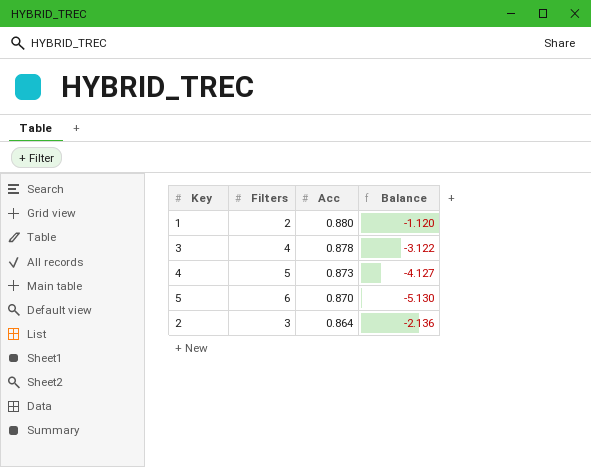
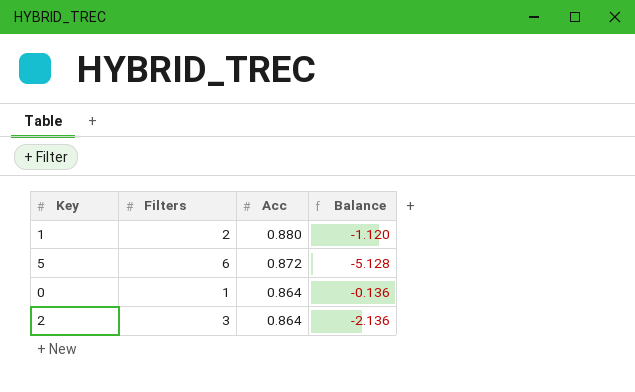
row 3: 4 | 0.878 | -3.122 -> none
row 4: 5 | 0.873 | -4.127 -> none
5 | Acc: 0.870 -> 0.872
5 | Balance: -5.130 -> -5.128
row 0: none -> 1 | 0.864 | -0.136

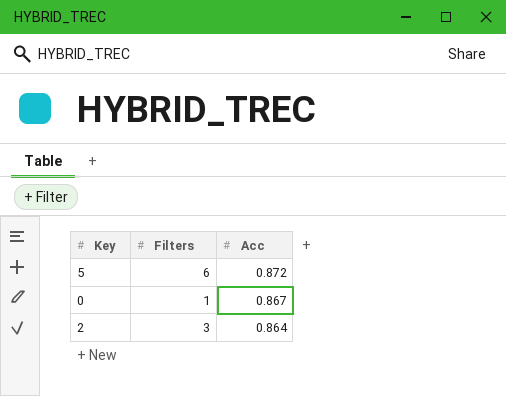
column Balance | formula: [Acc] - [Filters] -> none
row 1: 2 | 0.880 | -1.120 -> none
0 | Acc: 0.864 -> 0.867

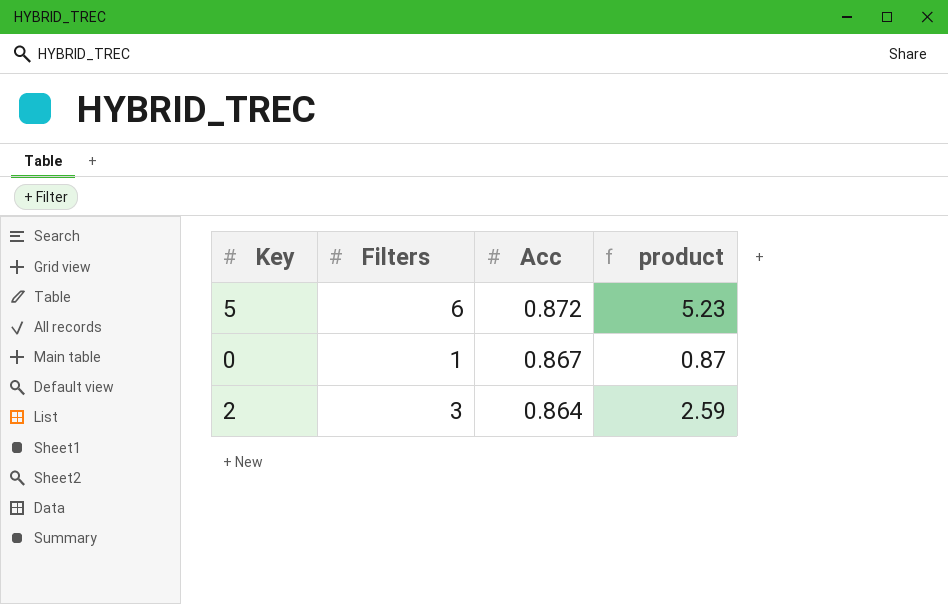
column product | formula: none -> [Filters] * [Acc]

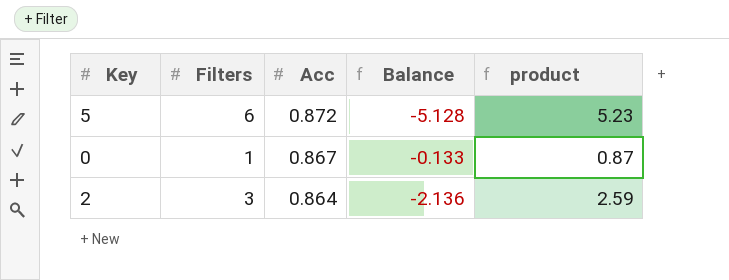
column Balance | formula: none -> [Acc] - [Filters]

